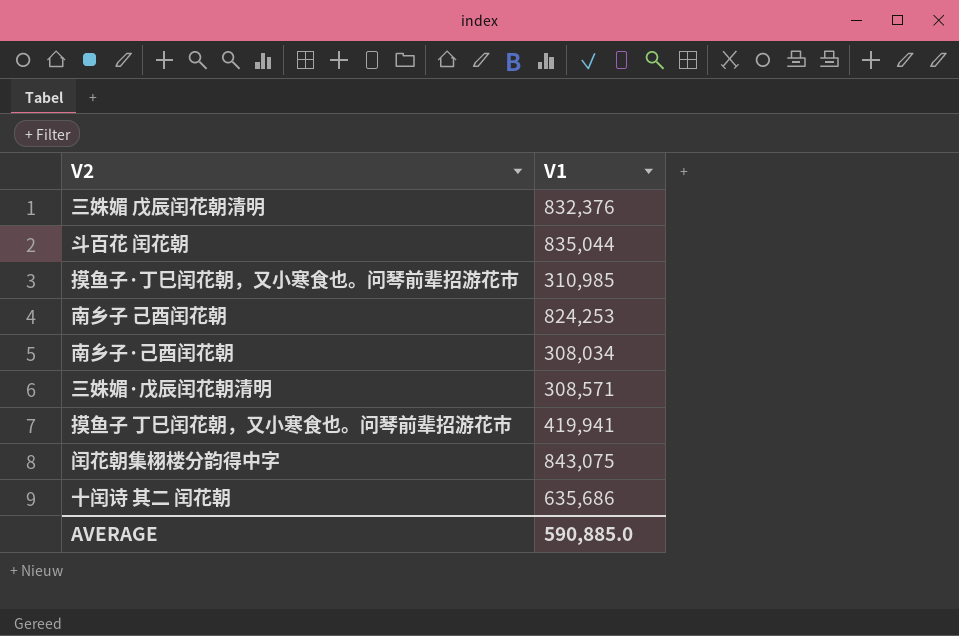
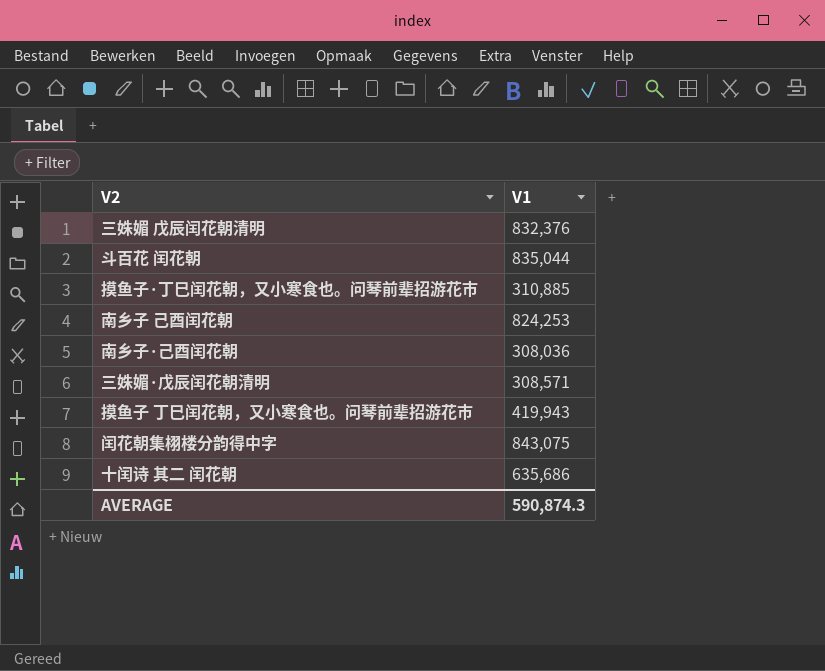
摸鱼子·丁巳闰花朝，又小寒食也。问琴前辈招游花市 | V1: 310,985 -> 310,885
南乡子·己酉闰花朝 | V1: 308,034 -> 308,036
摸鱼子 丁巳闰花朝，又小寒食也。问琴前辈招游花市 | V1: 419,941 -> 419,943
AVERAGE | V1: 590,885.0 -> 590,874.3

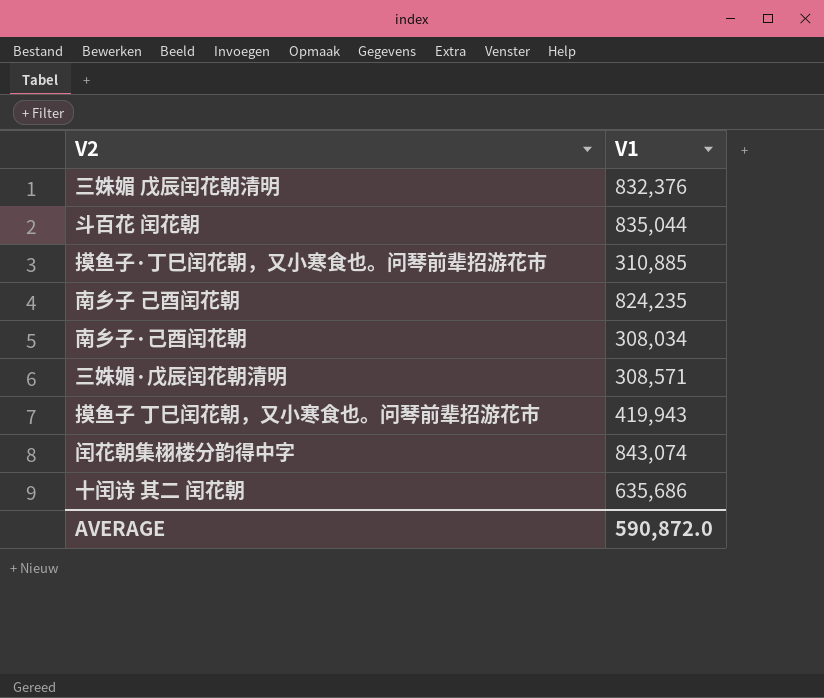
南乡子 己酉闰花朝 | V1: 824,253 -> 824,235
南乡子·己酉闰花朝 | V1: 308,036 -> 308,034
闰花朝集栩楼分韵得中字 | V1: 843,075 -> 843,074
AVERAGE | V1: 590,874.3 -> 590,872.0

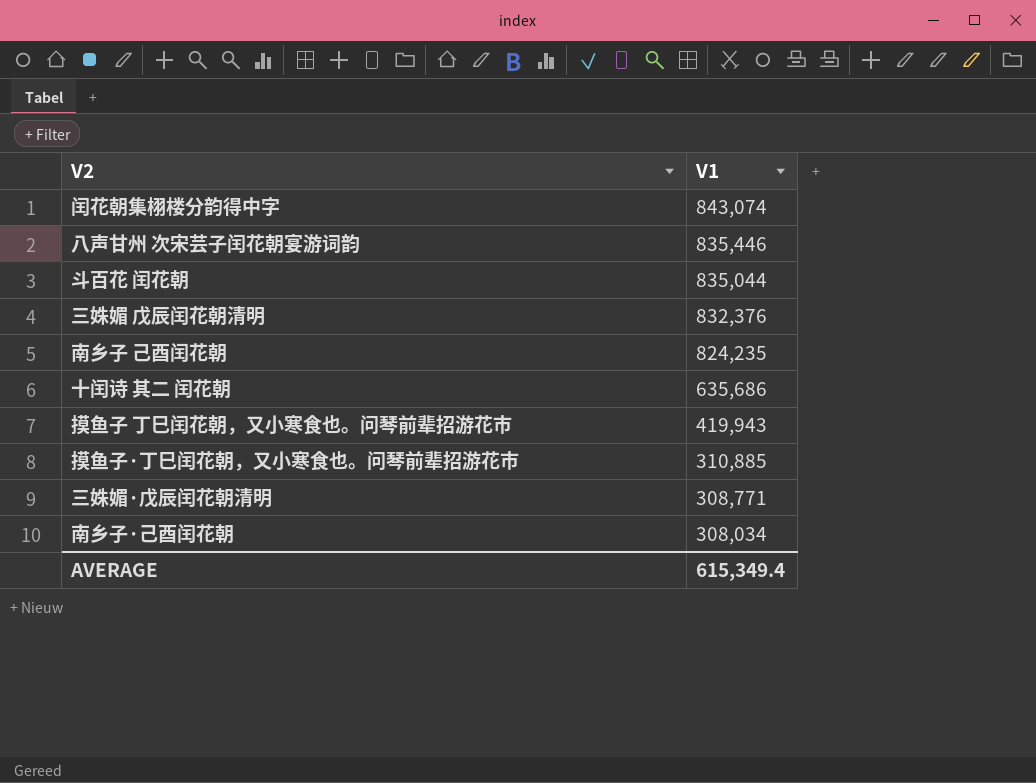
row order: none -> V1 descending
row 八声甘州 次宋芸子闰花朝宴游词韵: none -> 835,446
三姝媚·戊辰闰花朝清明 | V1: 308,571 -> 308,771
AVERAGE | V1: 590,872.0 -> 615,349.4

